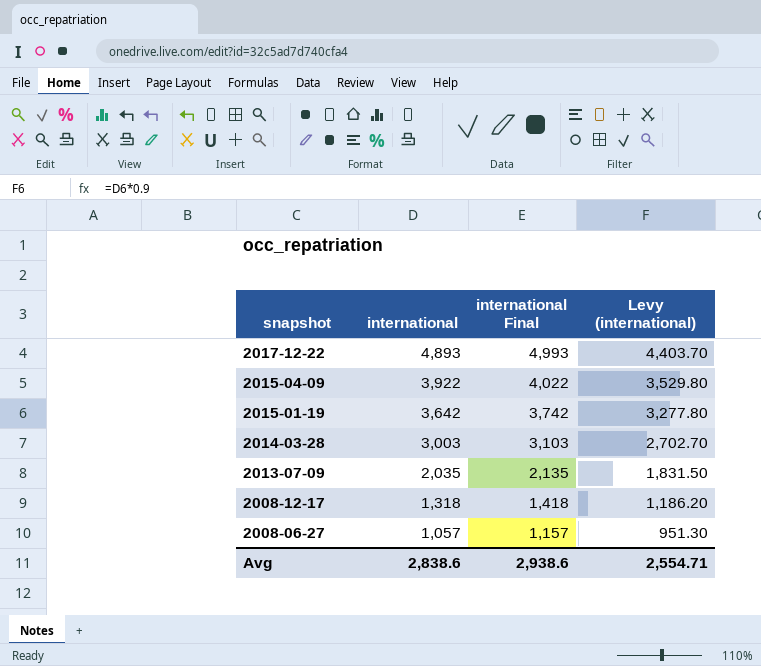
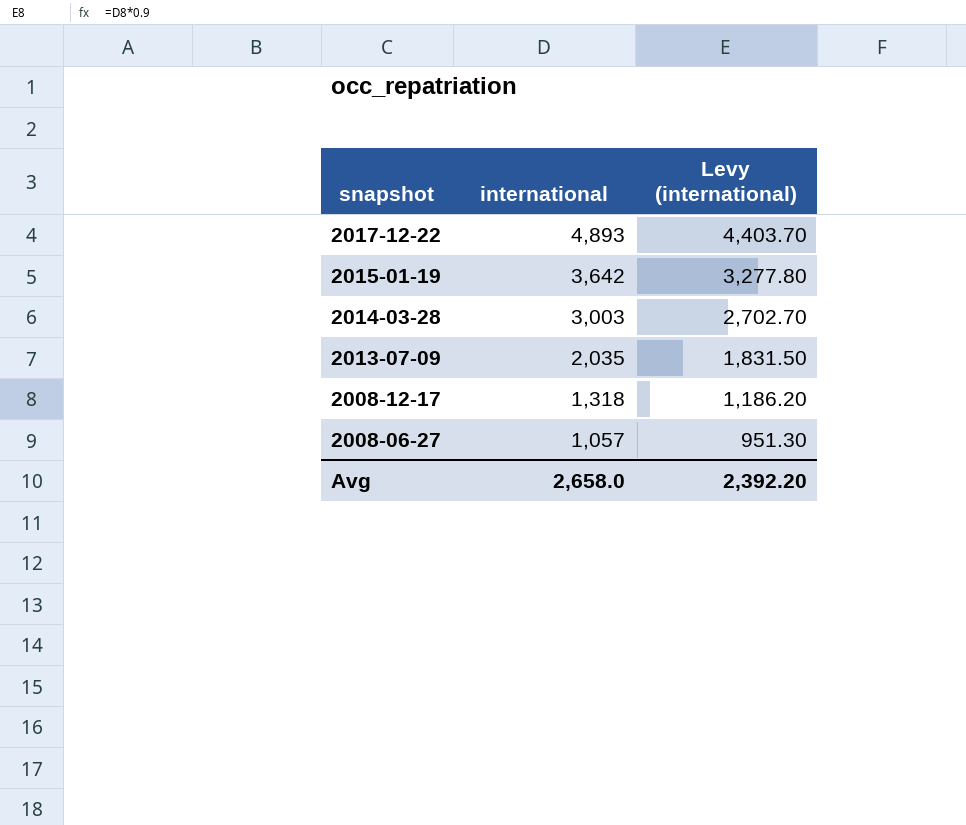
column international Final | formula: [international] + 100 -> none
row 2015-04-09: 3,922 | 4,022 | 3,529.80 -> none
Avg | international: 2,838.6 -> 2,658.0
Avg | Levy (international): 2,554.71 -> 2,392.20

